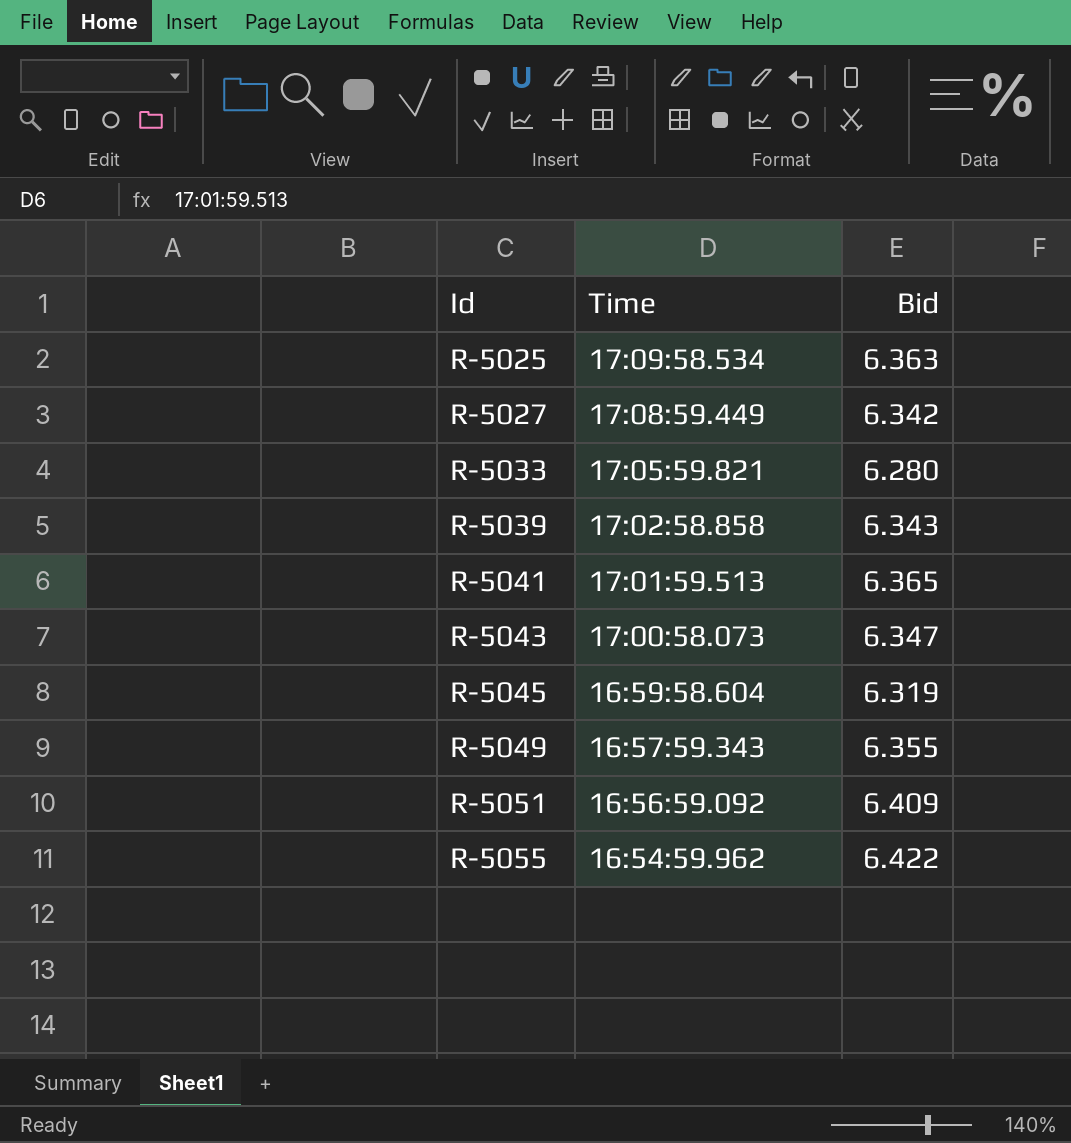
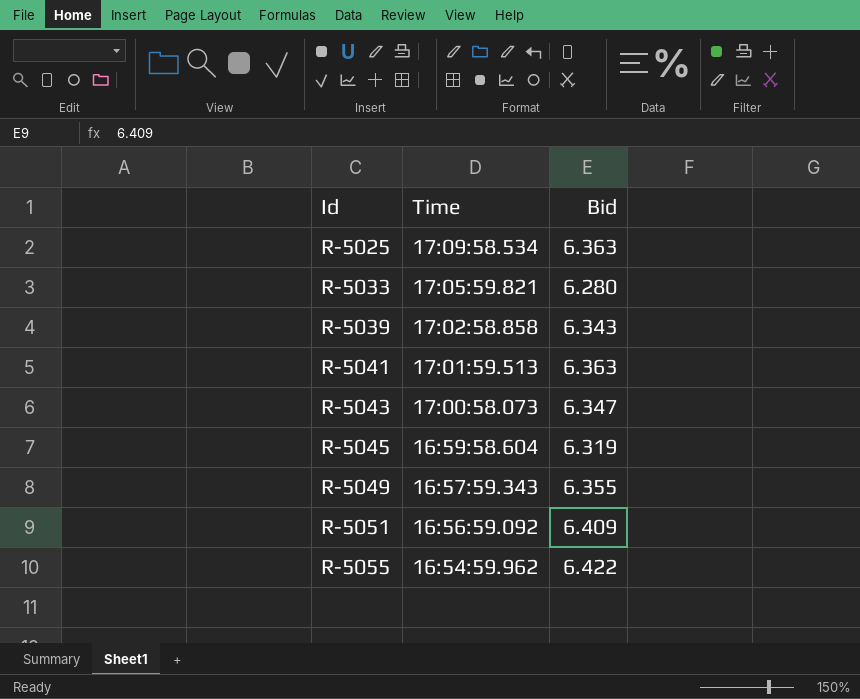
row R-5027: 17:08:59.449 | 6.342 -> none
R-5041 | Bid: 6.365 -> 6.363

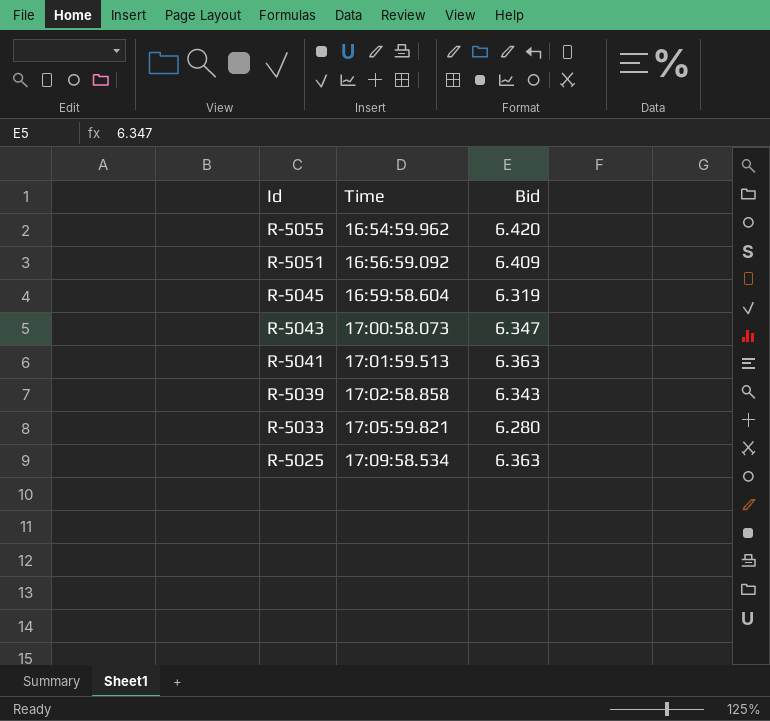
row order: Id ascending -> Id descending
row R-5049: 16:57:59.343 | 6.355 -> none
R-5055 | Bid: 6.422 -> 6.420

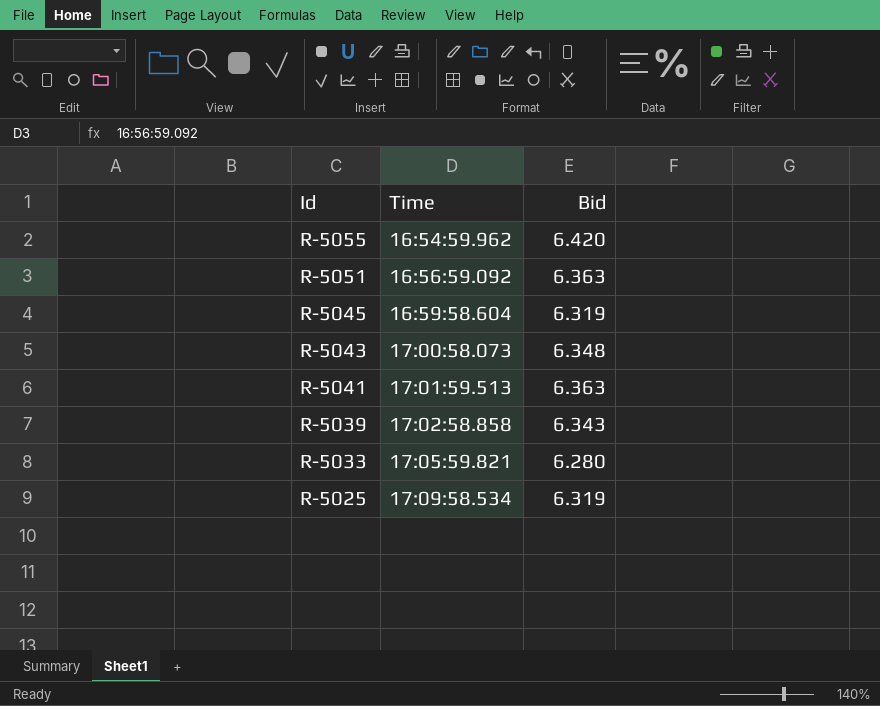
R-5051 | Bid: 6.409 -> 6.363
R-5043 | Bid: 6.347 -> 6.348
R-5025 | Bid: 6.363 -> 6.319

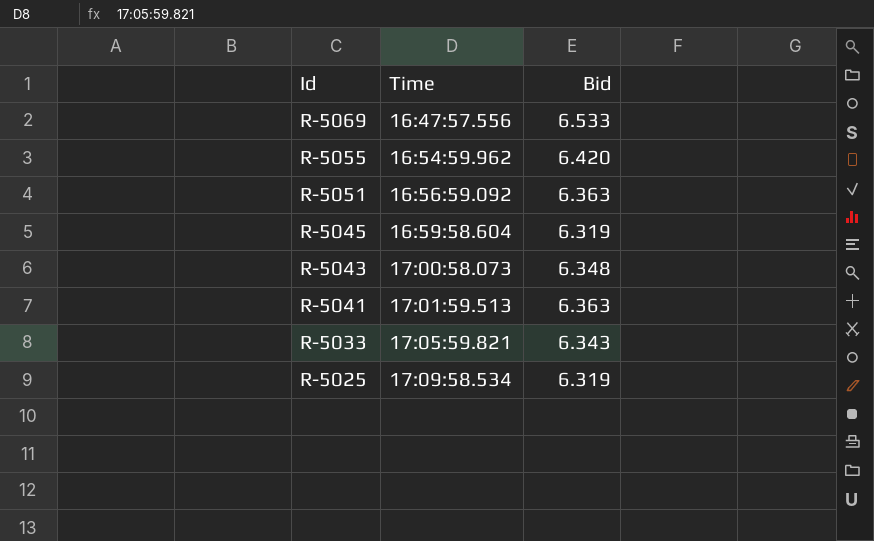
row R-5039: 17:02:58.858 | 6.343 -> none
row R-5069: none -> 16:47:57.556 | 6.533
R-5033 | Bid: 6.280 -> 6.343

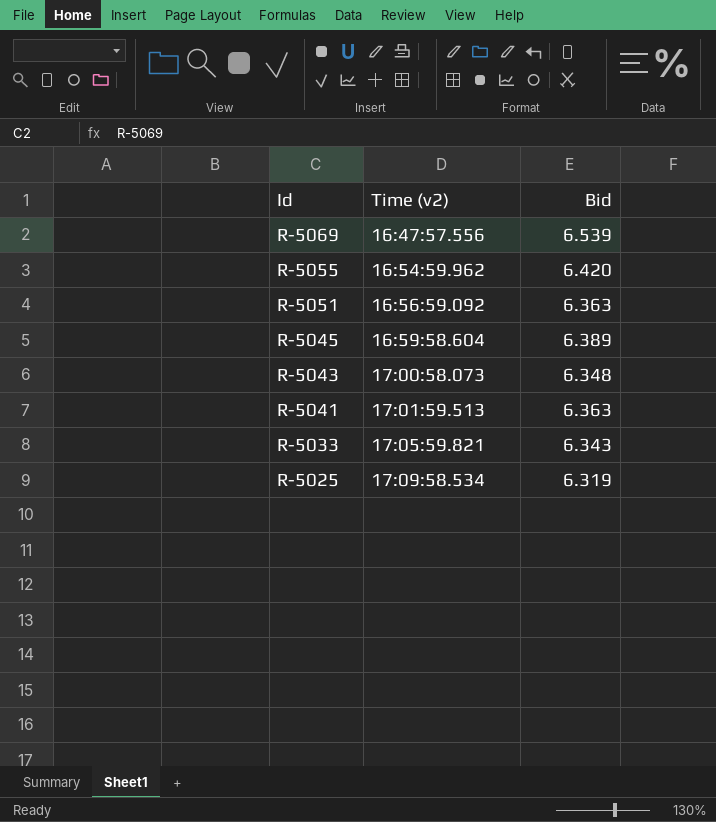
column name: Time -> Time (v2)
R-5069 | Bid: 6.533 -> 6.539
R-5045 | Bid: 6.319 -> 6.389

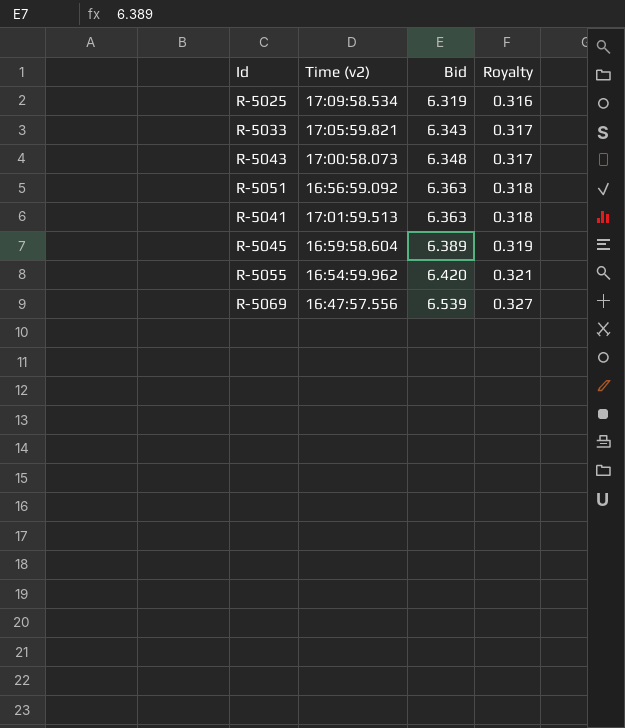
row order: Id descending -> Bid ascending
column Royalty | formula: none -> [Bid] * 0.05

